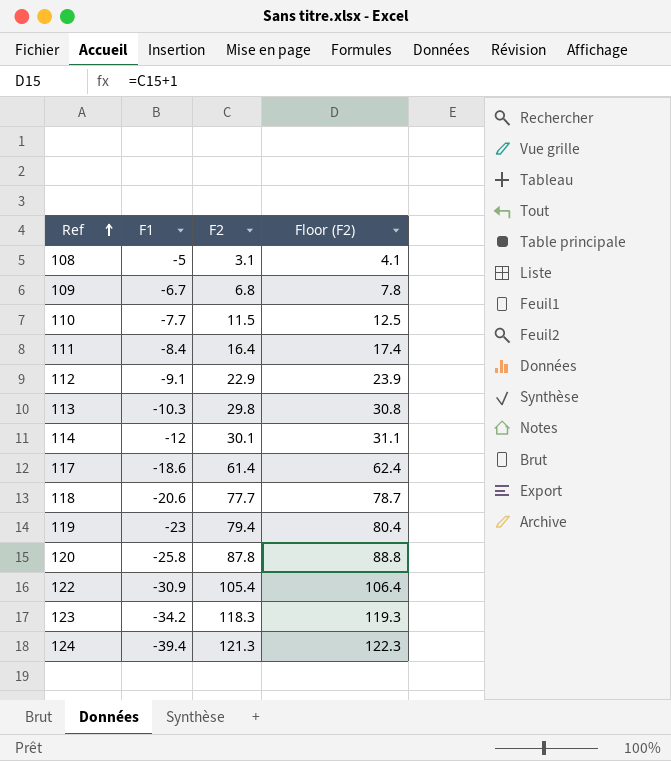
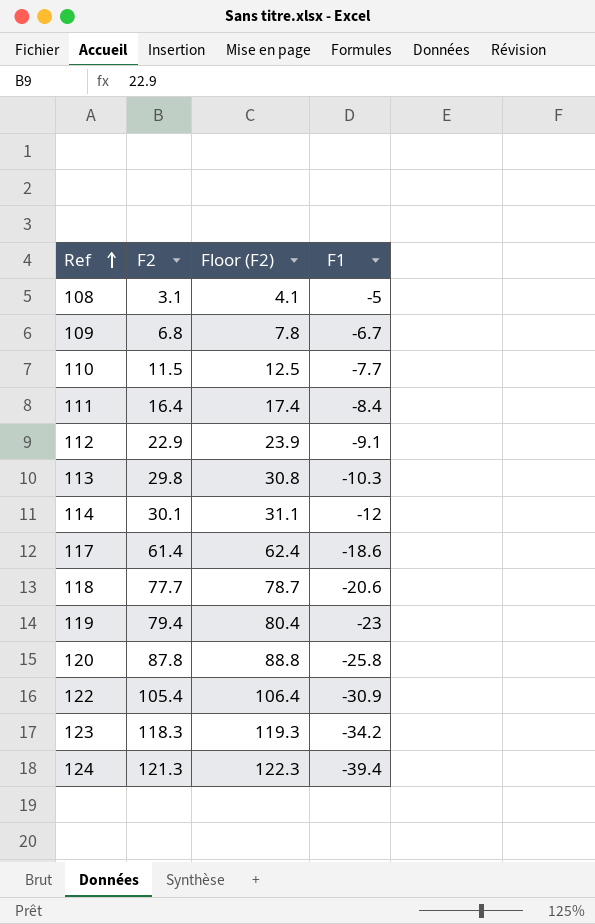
column F1 | position: 2 -> 4

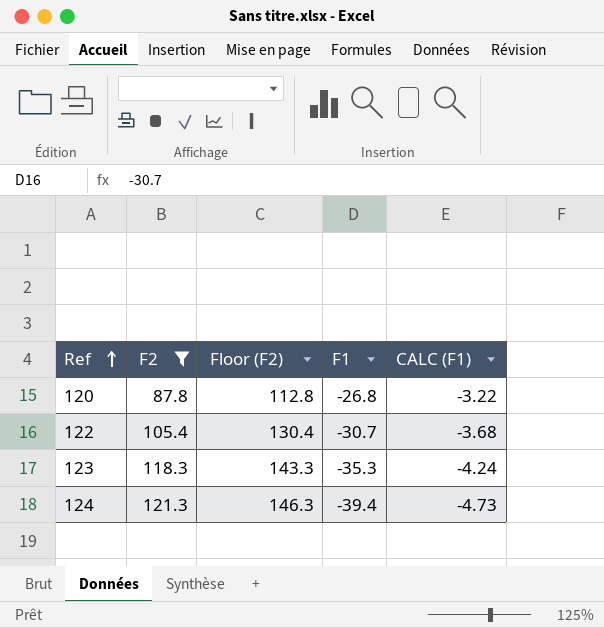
filter: none -> F2 >= 87.8
column Floor (F2) | formula: [F2] + 1 -> [F2] + 25
column CALC (F1) | formula: none -> [F1] * 0.12
120 | F1: -25.8 -> -26.8
122 | F1: -30.9 -> -30.7
123 | F1: -34.2 -> -35.3

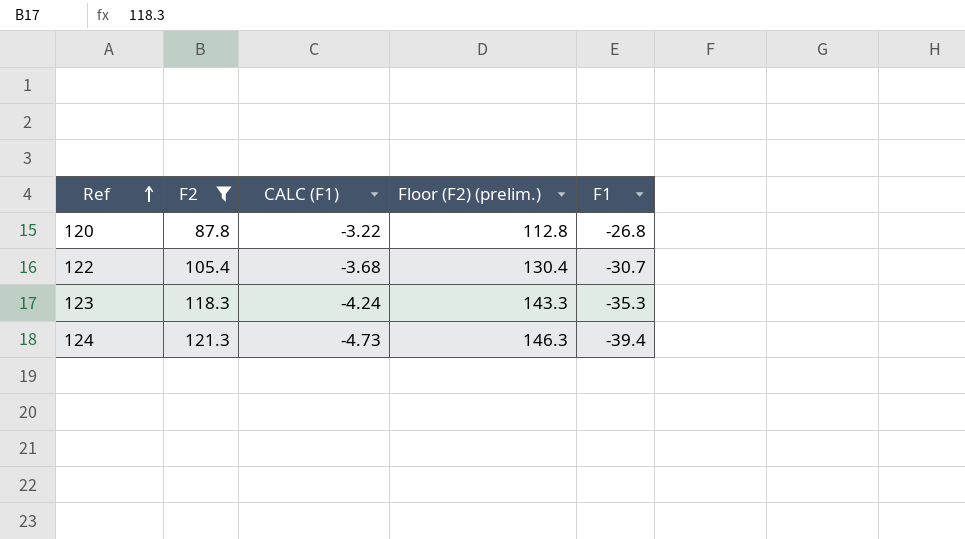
column CALC (F1) | position: 5 -> 3
column name: Floor (F2) -> Floor (F2) (prelim.)

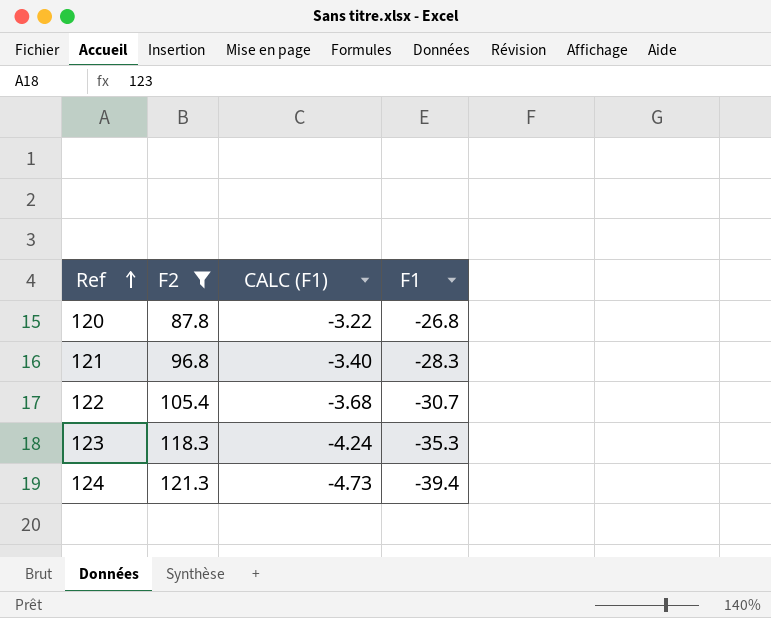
column Floor (F2) (prelim.) | formula: [F2] + 25 -> none
row 121: none -> 96.8 | -3.40 | -28.3

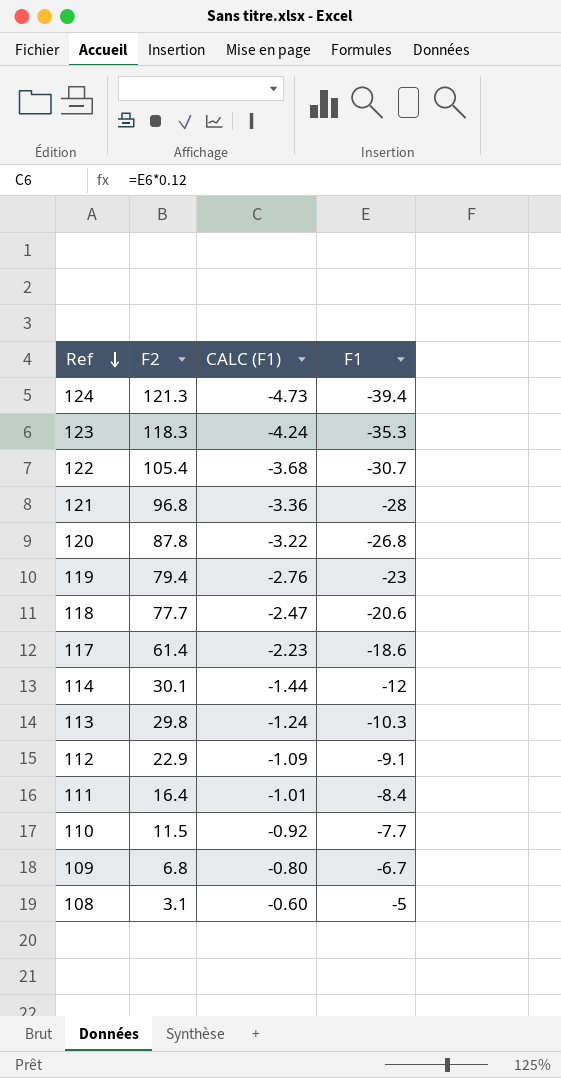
filter: F2 >= 87.8 -> none
row order: Ref ascending -> Ref descending
121 | CALC (F1): -3.40 -> -3.36
121 | F1: -28.3 -> -28

